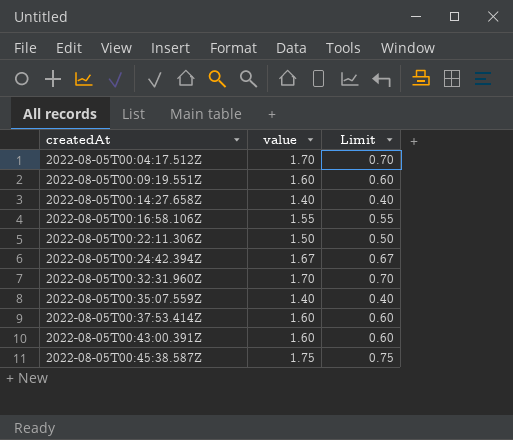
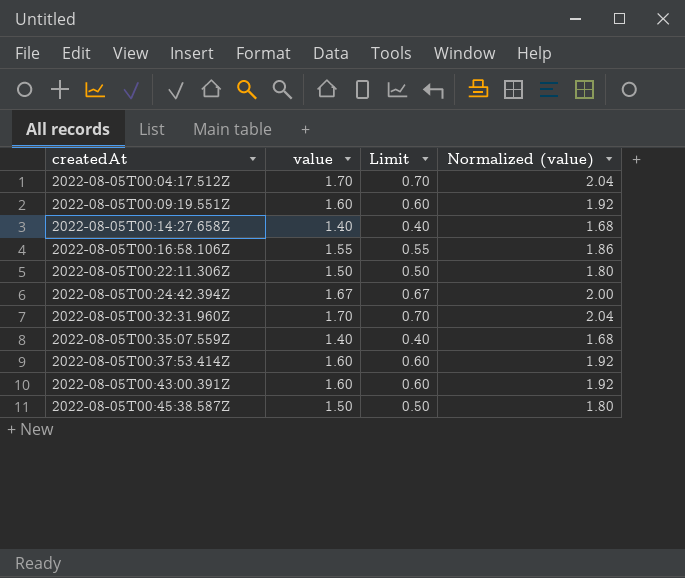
column Normalized (value) | formula: none -> [value] * 1.2
2022-08-05T00:45:38.587Z | value: 1.75 -> 1.50
2022-08-05T00:45:38.587Z | Limit: 0.75 -> 0.50

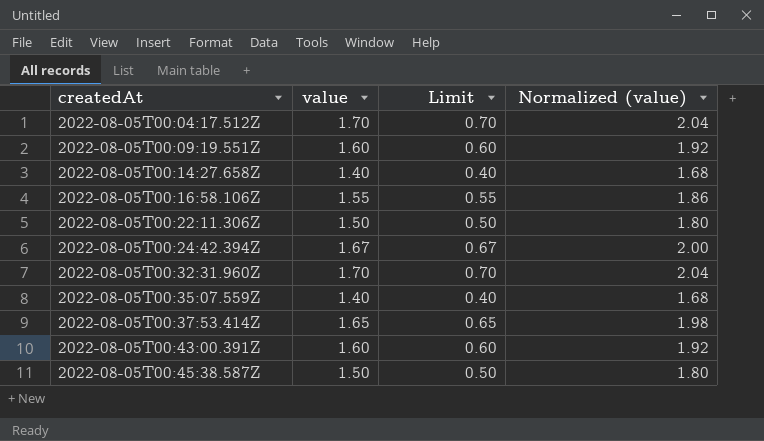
2022-08-05T00:37:53.414Z | value: 1.60 -> 1.65
2022-08-05T00:37:53.414Z | Limit: 0.60 -> 0.65
2022-08-05T00:37:53.414Z | Normalized (value): 1.92 -> 1.98

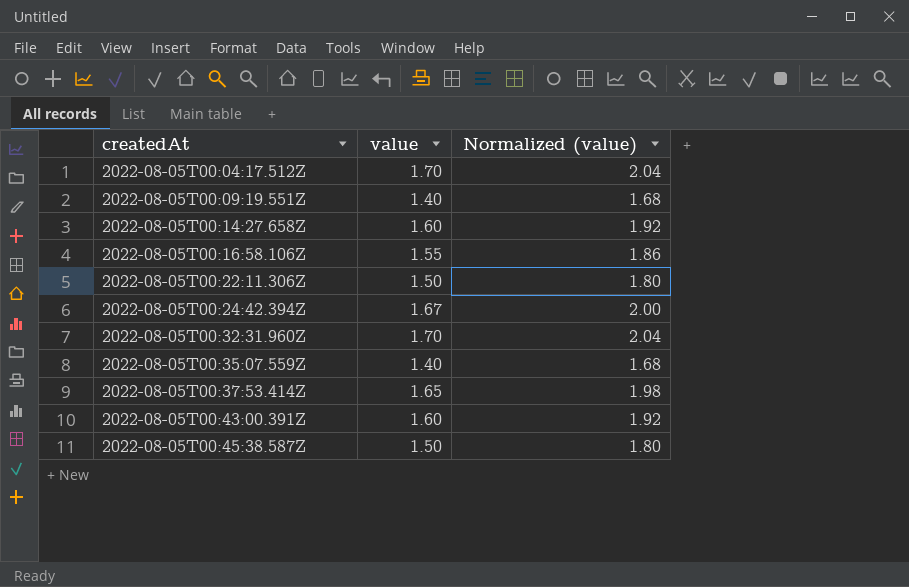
column Limit | formula: [value] - 1 -> none
2022-08-05T00:09:19.551Z | value: 1.60 -> 1.40
2022-08-05T00:09:19.551Z | Normalized (value): 1.92 -> 1.68
2022-08-05T00:14:27.658Z | value: 1.40 -> 1.60
2022-08-05T00:14:27.658Z | Normalized (value): 1.68 -> 1.92

